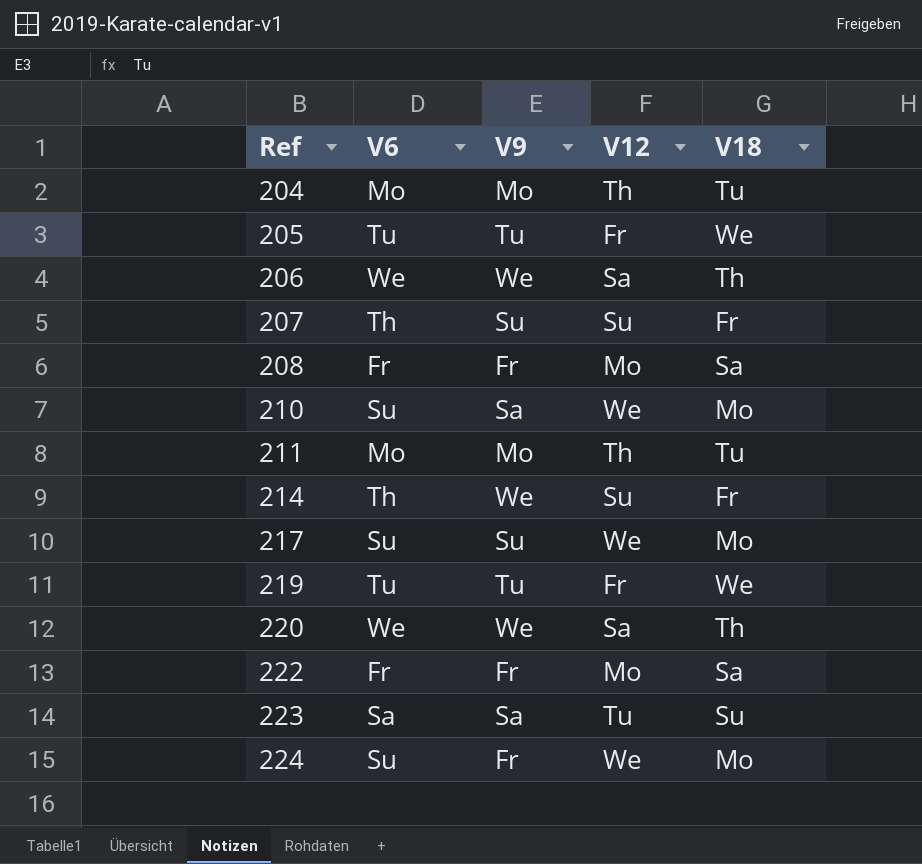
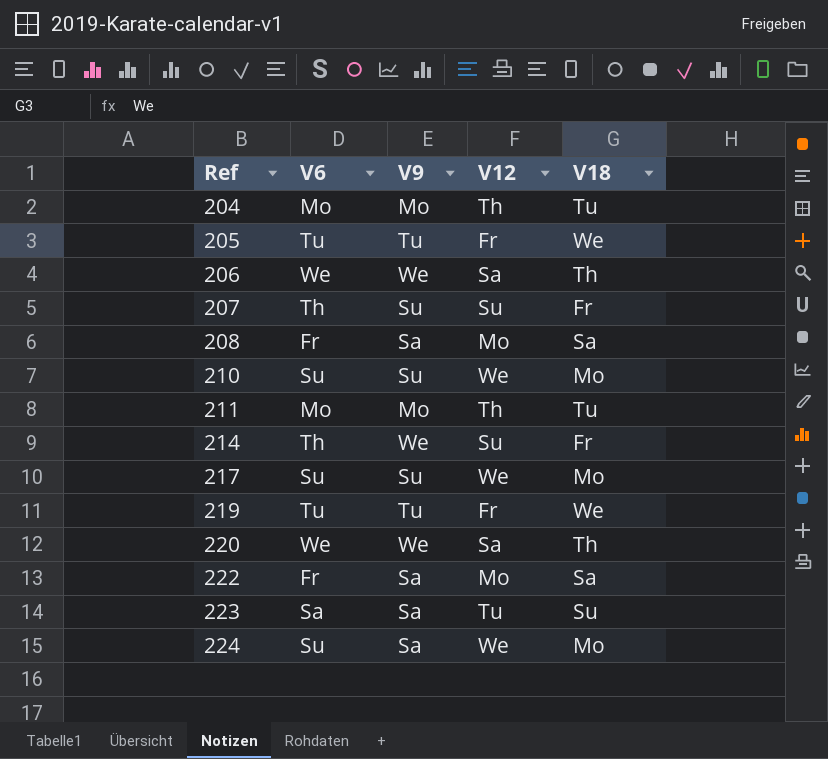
208 | V9: Fr -> Sa
210 | V9: Sa -> Su
222 | V9: Fr -> Sa
224 | V9: Fr -> Sa

